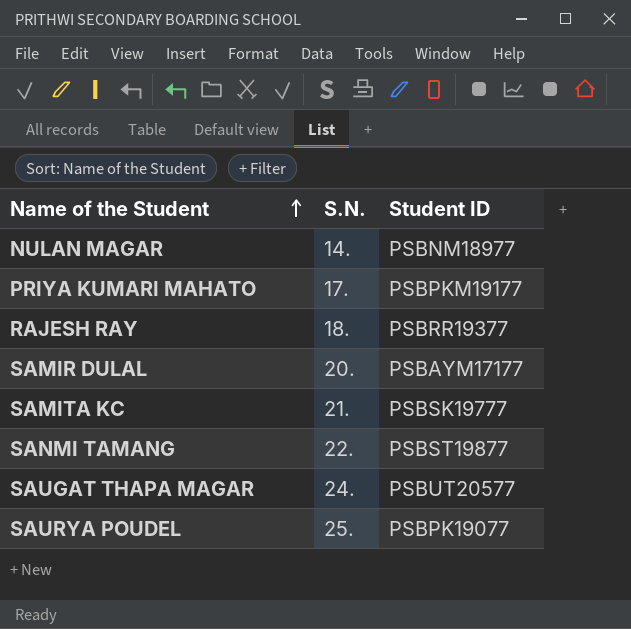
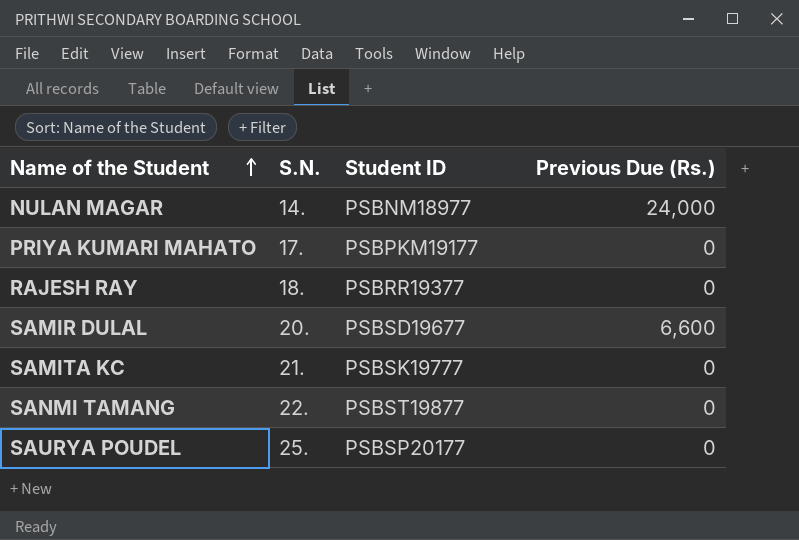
column Previous Due (Rs.) | position: none -> 4
row SAUGAT THAPA MAGAR: 24. | PSBUT20577 -> none
SAMIR DULAL | Student ID: PSBAYM17177 -> PSBSD19677
SAURYA POUDEL | Student ID: PSBPK19077 -> PSBSP20177

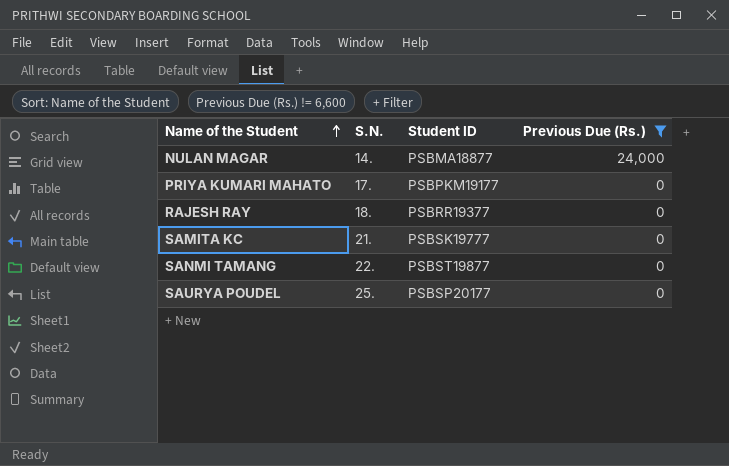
filter: none -> Previous Due (Rs.) != 6,600
NULAN MAGAR | Student ID: PSBNM18977 -> PSBMA18877

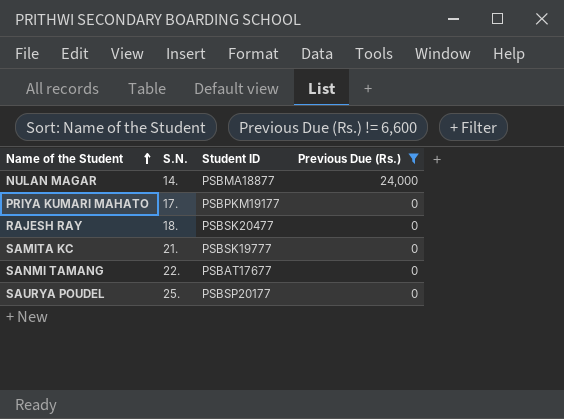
RAJESH RAY | Student ID: PSBRR19377 -> PSBSK20477
SANMI TAMANG | Student ID: PSBST19877 -> PSBAT17677

